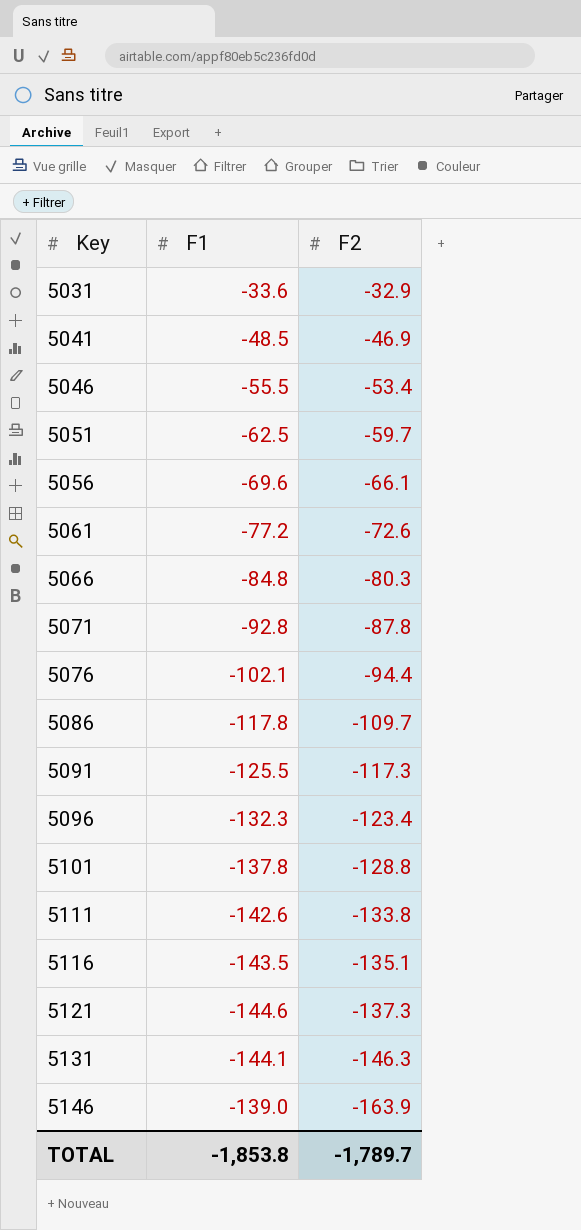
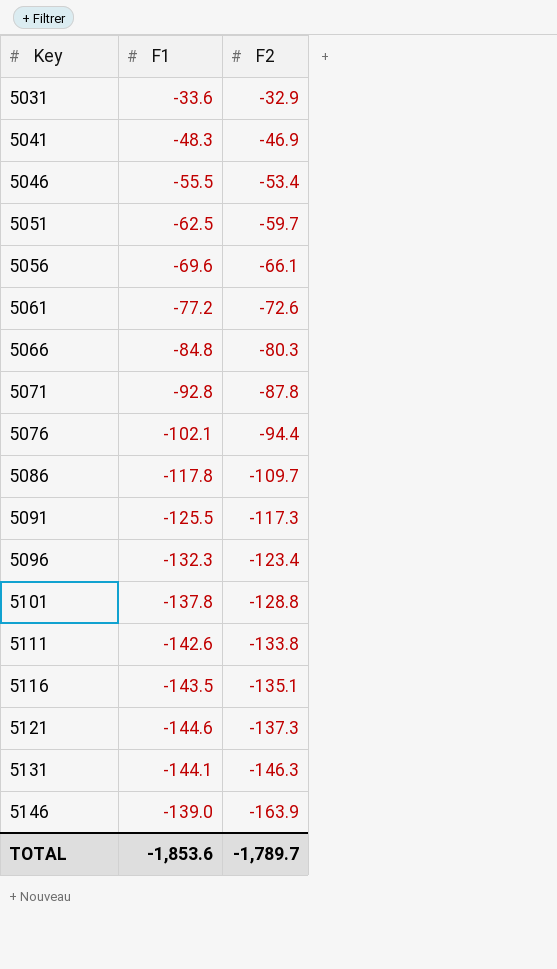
5041 | F1: -48.5 -> -48.3
TOTAL | F1: -1,853.8 -> -1,853.6

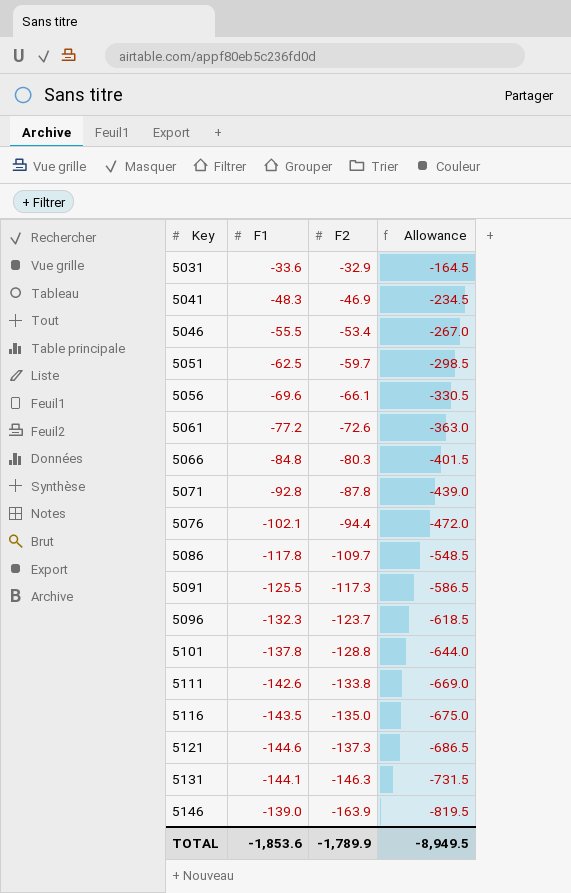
column Allowance | formula: none -> [F2] * 5
5096 | F2: -123.4 -> -123.7
5116 | F2: -135.1 -> -135.0
TOTAL | F2: -1,789.7 -> -1,789.9

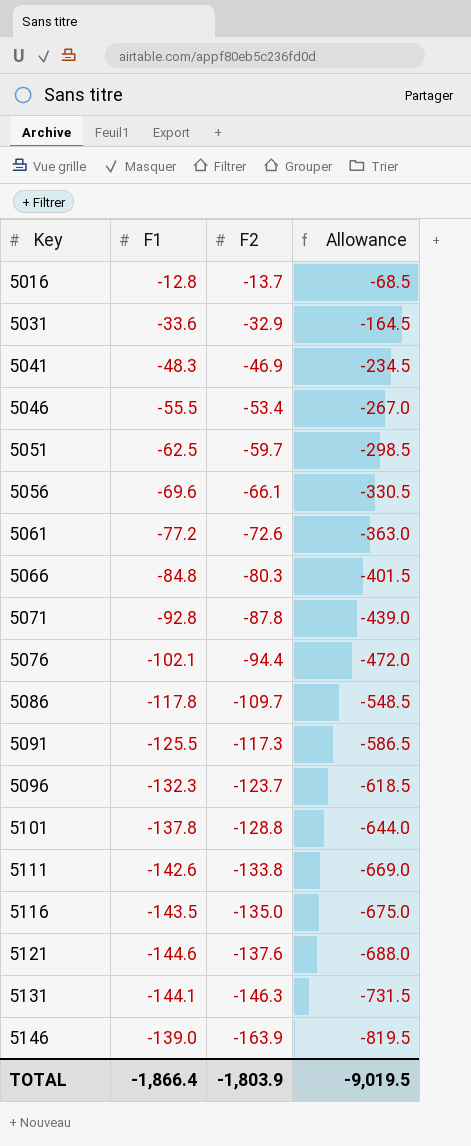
row 5016: none -> -12.8 | -13.7 | -68.5
5121 | F2: -137.3 -> -137.6
5121 | Allowance: -686.5 -> -688.0
TOTAL | F1: -1,853.6 -> -1,866.4
TOTAL | F2: -1,789.9 -> -1,803.9
TOTAL | Allowance: -8,949.5 -> -9,019.5

